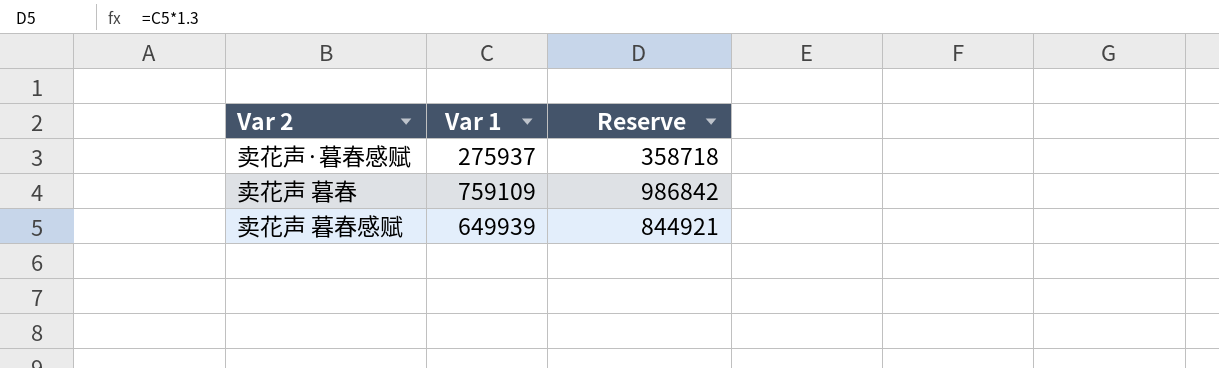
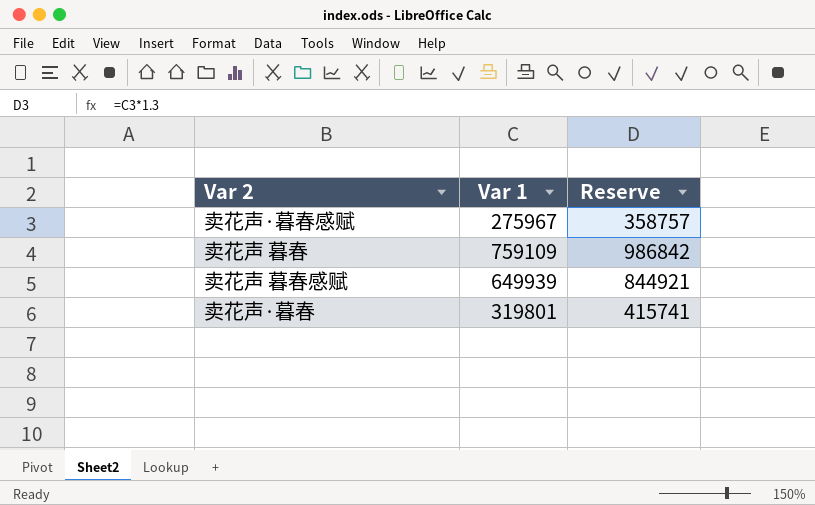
卖花声·暮春感赋 | Var 1: 275937 -> 275967
卖花声·暮春感赋 | Reserve: 358718 -> 358757
row 卖花声·暮春: none -> 319801 | 415741

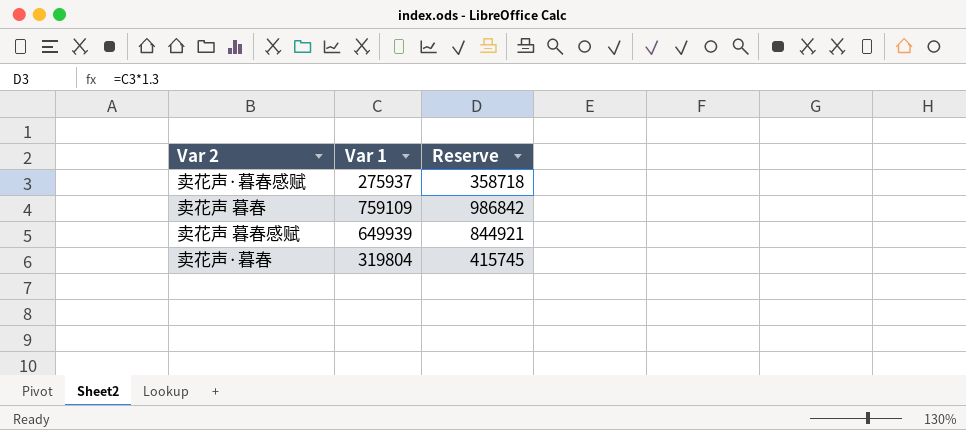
卖花声·暮春感赋 | Var 1: 275967 -> 275937
卖花声·暮春感赋 | Reserve: 358757 -> 358718
卖花声·暮春 | Var 1: 319801 -> 319804
卖花声·暮春 | Reserve: 415741 -> 415745

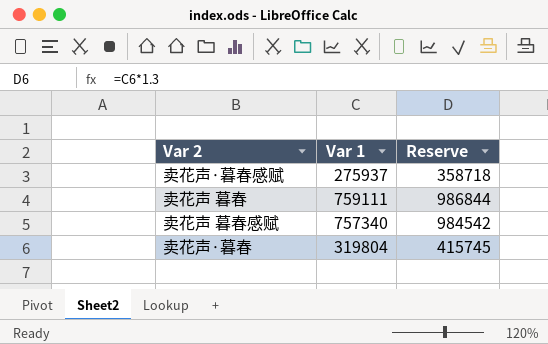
卖花声 暮春 | Var 1: 759109 -> 759111
卖花声 暮春 | Reserve: 986842 -> 986844
卖花声 暮春感赋 | Var 1: 649939 -> 757340
卖花声 暮春感赋 | Reserve: 844921 -> 984542

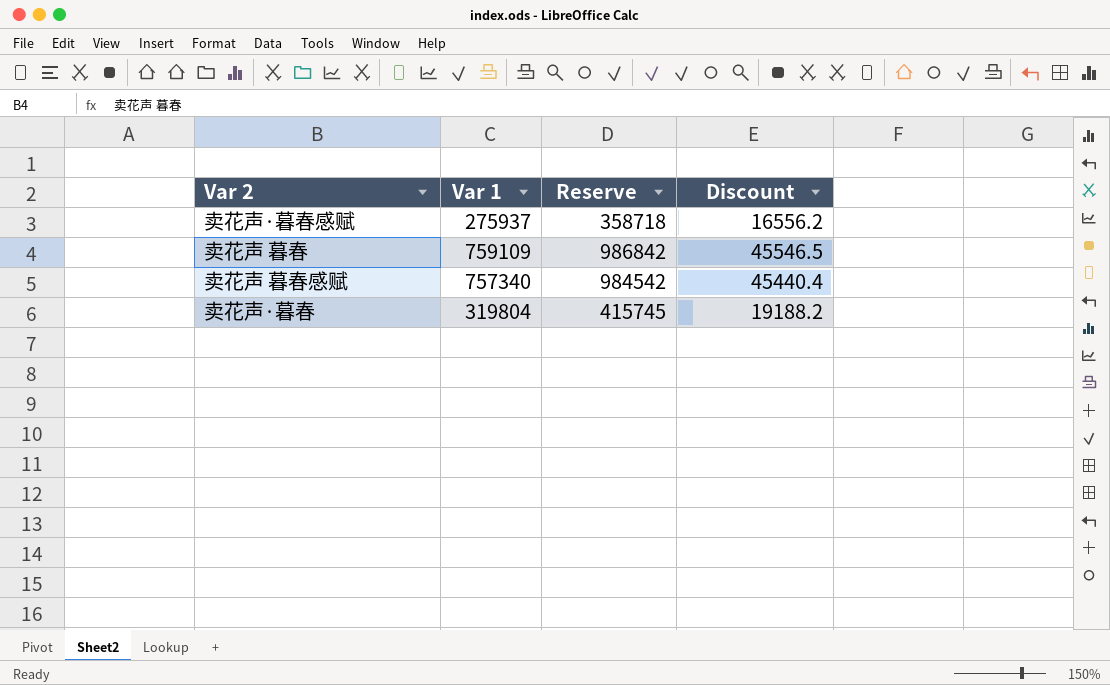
column Discount | formula: none -> [Var 1] * 0.06
卖花声 暮春 | Var 1: 759111 -> 759109
卖花声 暮春 | Reserve: 986844 -> 986842

